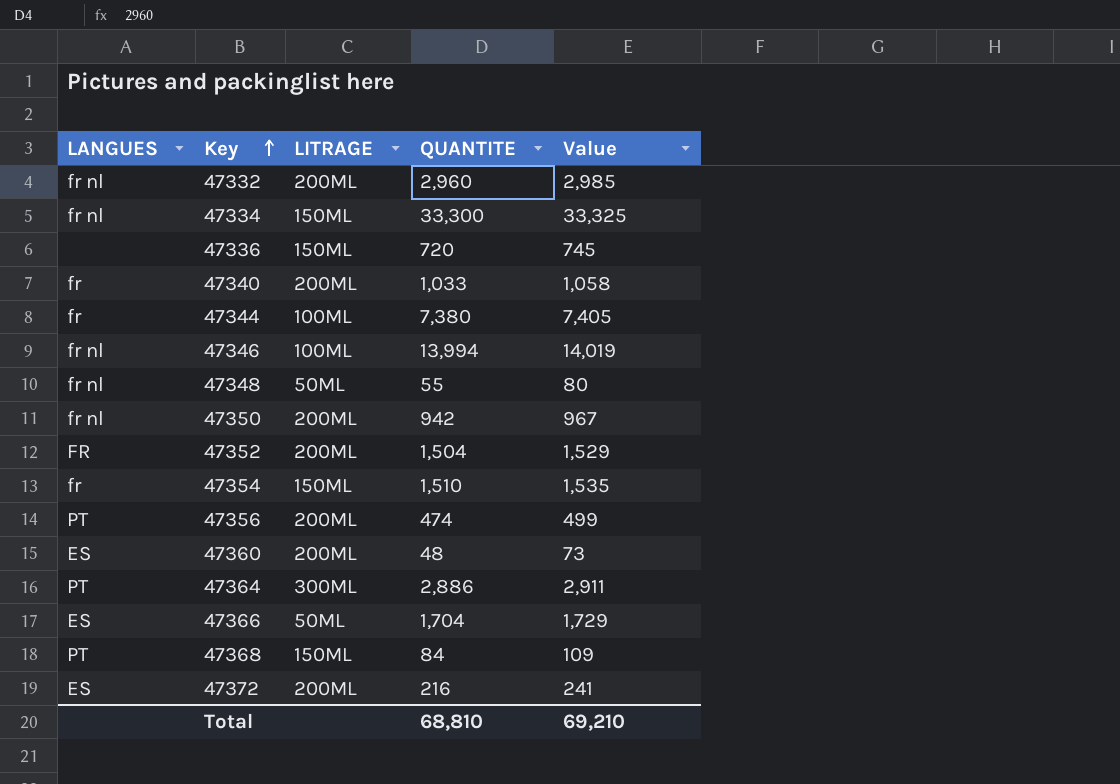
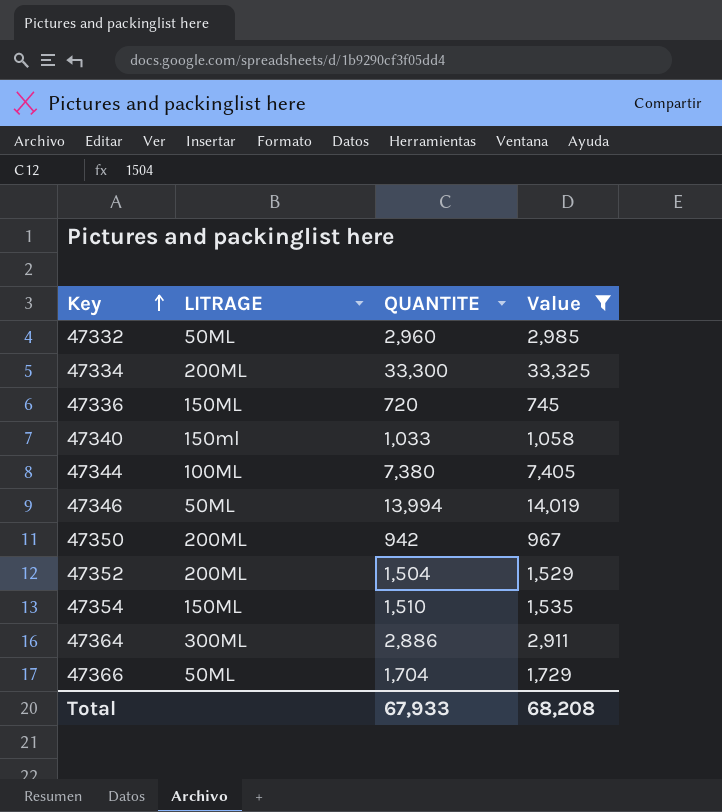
filter: none -> Value >= 745
column LANGUES | position: 1 -> none
47332 | LITRAGE: 200ML -> 50ML
47334 | LITRAGE: 150ML -> 200ML
47340 | LITRAGE: 200ML -> 150ml
47346 | LITRAGE: 100ML -> 50ML
Total | QUANTITE: 68,810 -> 67,933
Total | Value: 69,210 -> 68,208

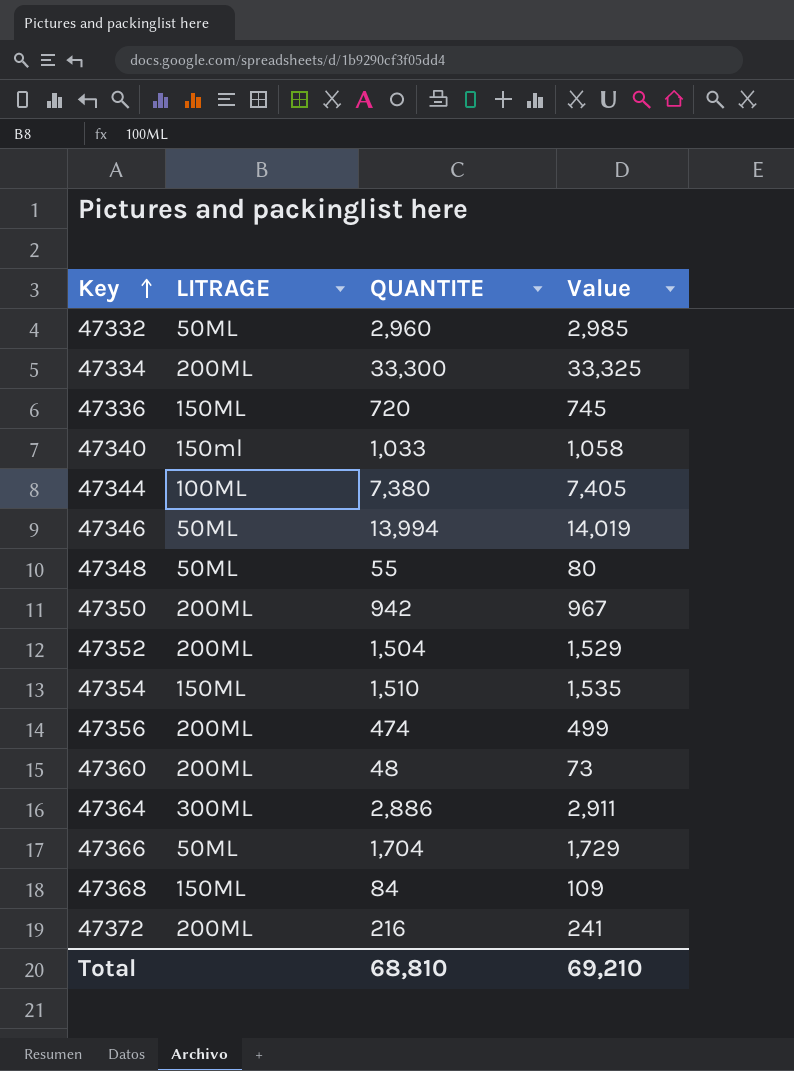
filter: Value >= 745 -> none
Total | QUANTITE: 67,933 -> 68,810
Total | Value: 68,208 -> 69,210

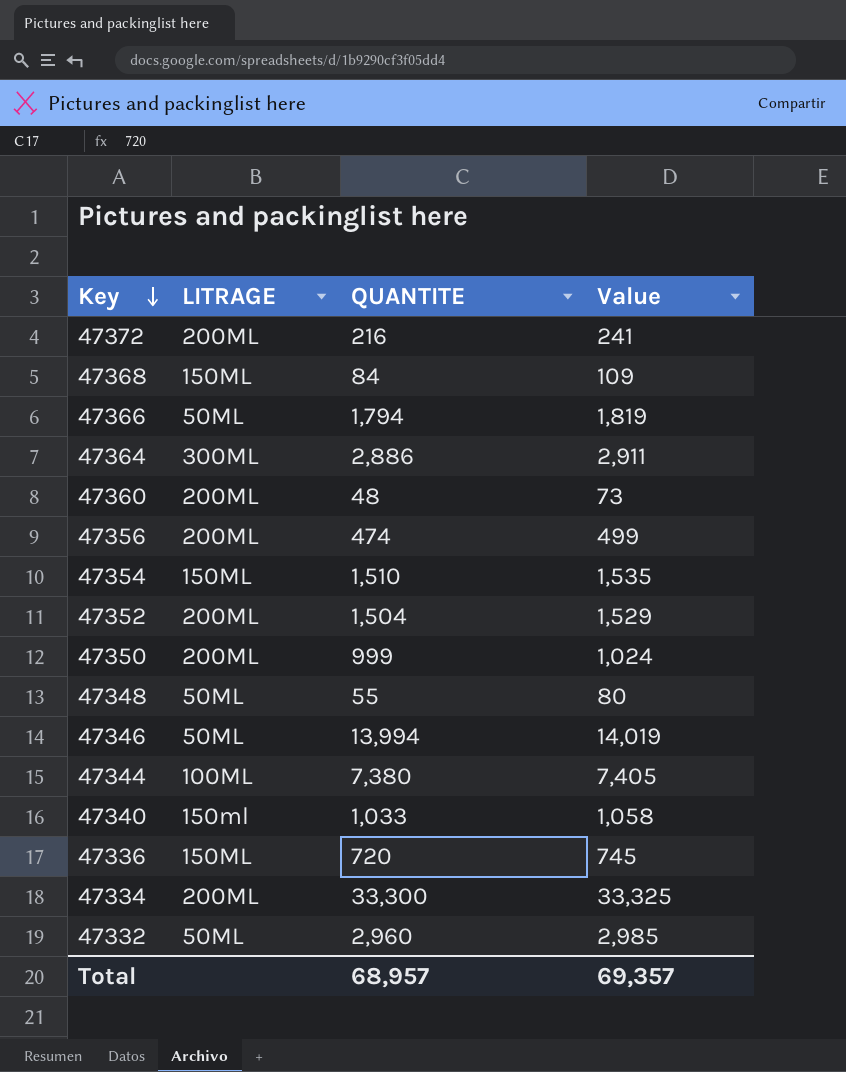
row order: Key ascending -> Key descending
47366 | QUANTITE: 1,704 -> 1,794
47366 | Value: 1,729 -> 1,819
47350 | QUANTITE: 942 -> 999
47350 | Value: 967 -> 1,024
Total | QUANTITE: 68,810 -> 68,957
Total | Value: 69,210 -> 69,357

